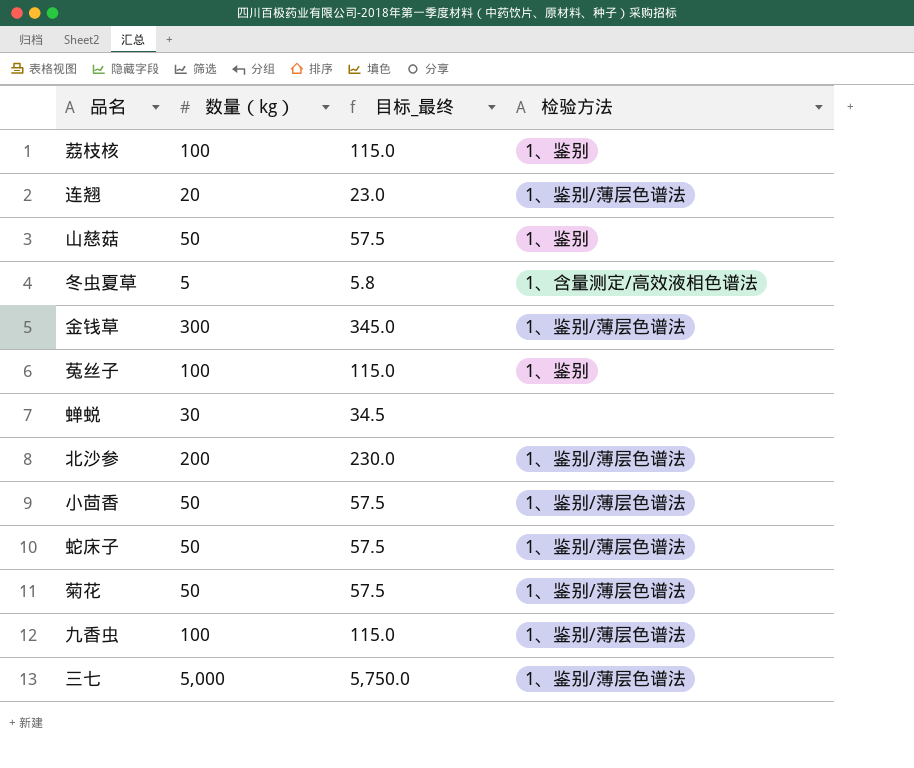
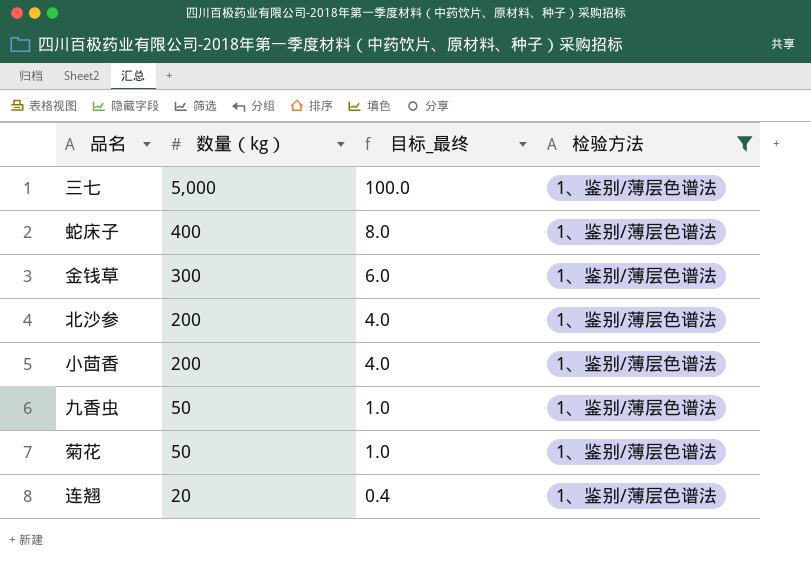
filter: none -> 检验方法 = 1、鉴别/薄层色谱法
row order: none -> 数量（kg） descending
column 目标_最终 | formula: [数量（kg）] * 1.15 -> [数量（kg）] * 0.02
蛇床子 | 数量（kg）: 50 -> 400
小茴香 | 数量（kg）: 50 -> 200
九香虫 | 数量（kg）: 100 -> 50

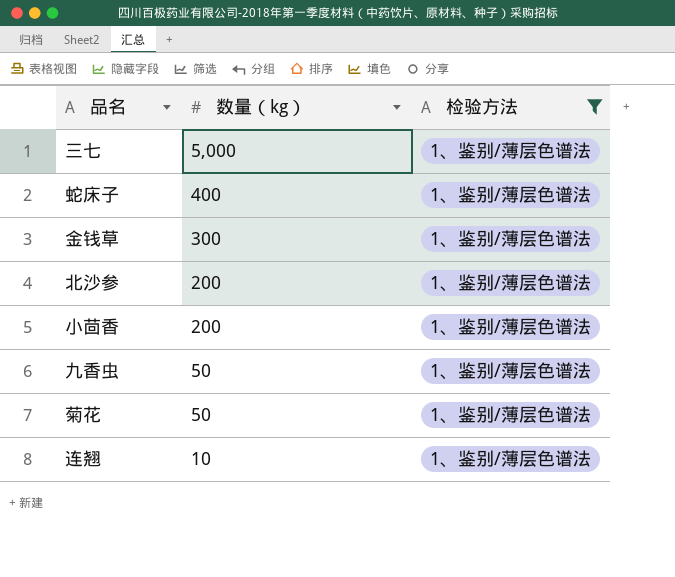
column 目标_最终 | formula: [数量（kg）] * 0.02 -> none
连翘 | 数量（kg）: 20 -> 10

